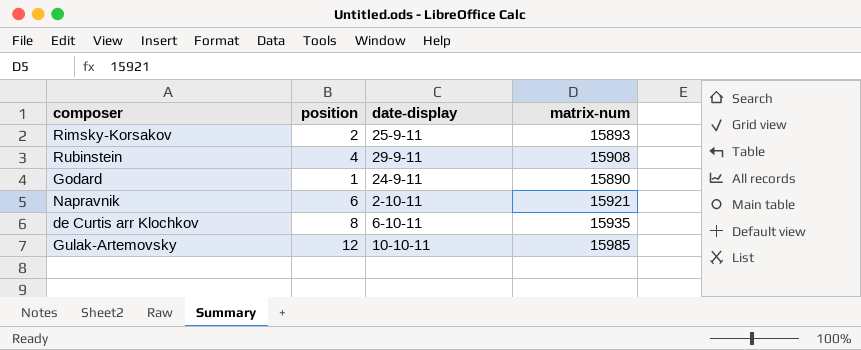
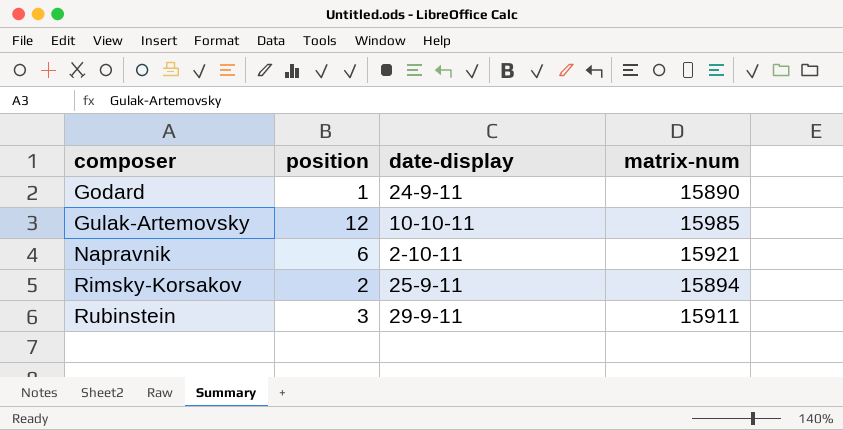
row order: none -> composer ascending
row de Curtis arr Klochkov: 8 | 6-10-11 | 15935 -> none
Rimsky-Korsakov | matrix-num: 15893 -> 15894
Rubinstein | position: 4 -> 3
Rubinstein | matrix-num: 15908 -> 15911

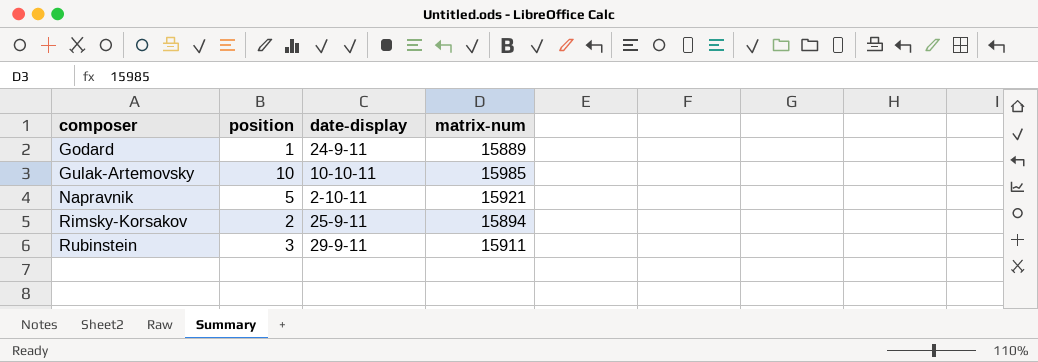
Godard | matrix-num: 15890 -> 15889
Gulak-Artemovsky | position: 12 -> 10
Napravnik | position: 6 -> 5

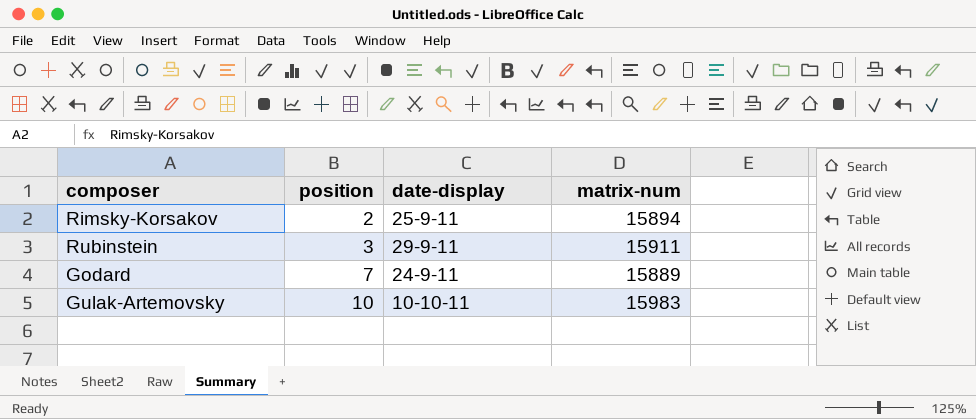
row order: composer ascending -> position ascending
row Napravnik: 5 | 2-10-11 | 15921 -> none
Godard | position: 1 -> 7
Gulak-Artemovsky | matrix-num: 15985 -> 15983

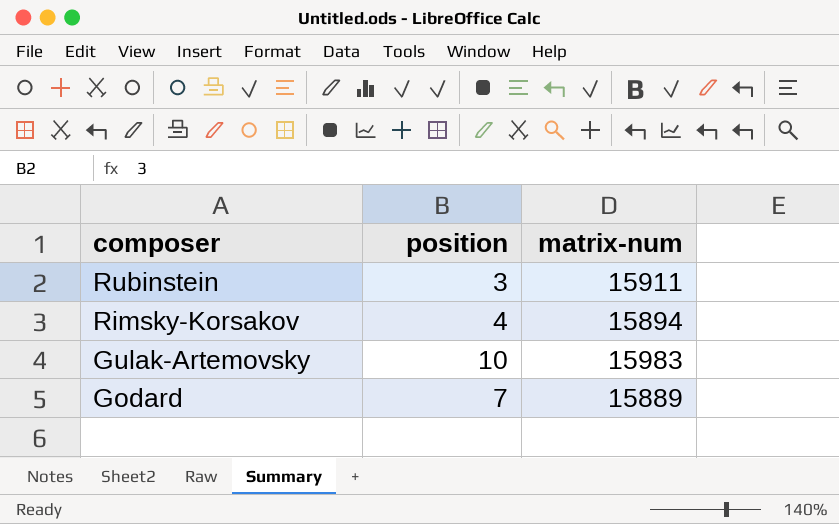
row order: position ascending -> composer descending
column date-display | position: 3 -> none
Rimsky-Korsakov | position: 2 -> 4

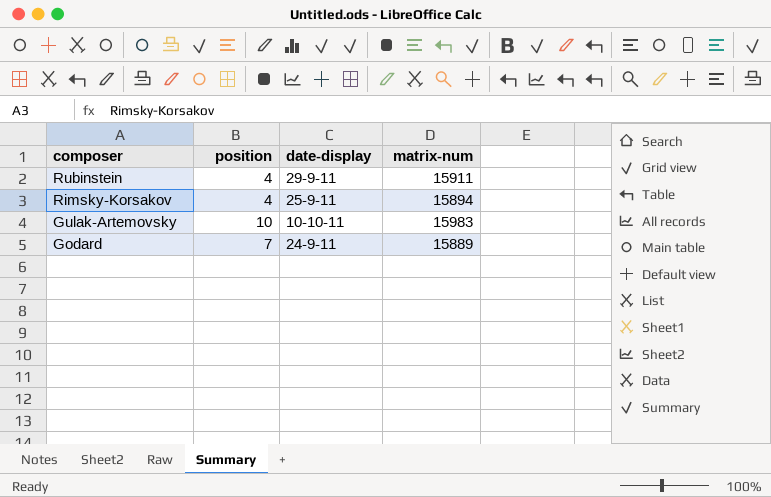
column date-display | position: none -> 3
Rubinstein | position: 3 -> 4

